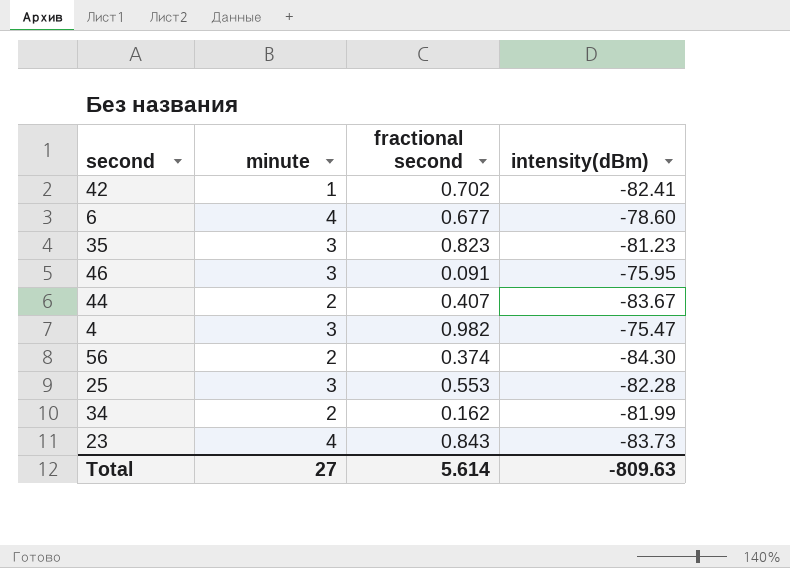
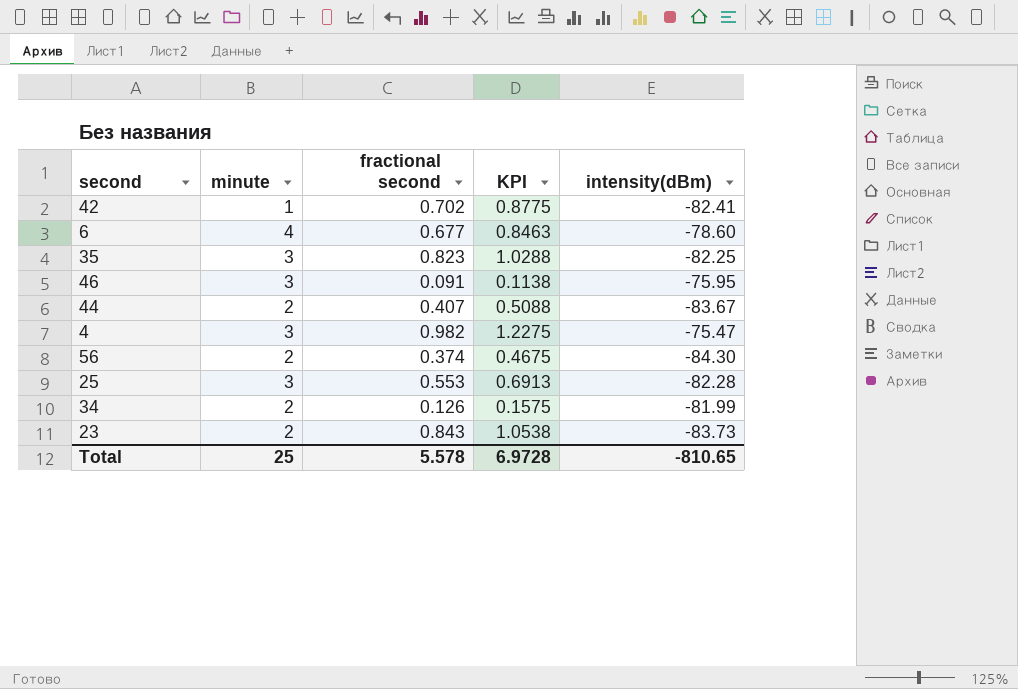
column KPI | formula: none -> [fractional second] * 1.25
35 | intensity(dBm): -81.23 -> -82.25
34 | fractional second: 0.162 -> 0.126
23 | minute: 4 -> 2
Total | minute: 27 -> 25
Total | fractional second: 5.614 -> 5.578
Total | intensity(dBm): -809.63 -> -810.65

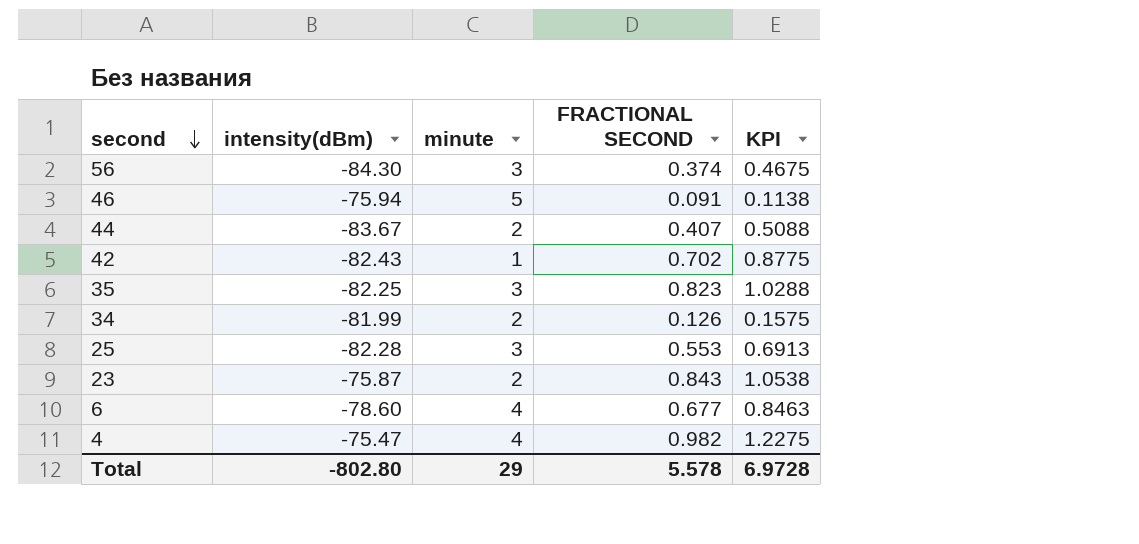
row order: none -> second descending
column intensity(dBm) | position: 5 -> 2
column name: fractional second -> FRACTIONAL SECOND
56 | minute: 2 -> 3
46 | intensity(dBm): -75.95 -> -75.94
46 | minute: 3 -> 5
42 | intensity(dBm): -82.41 -> -82.43
23 | intensity(dBm): -83.73 -> -75.87
4 | minute: 3 -> 4
Total | intensity(dBm): -810.65 -> -802.80
Total | minute: 25 -> 29

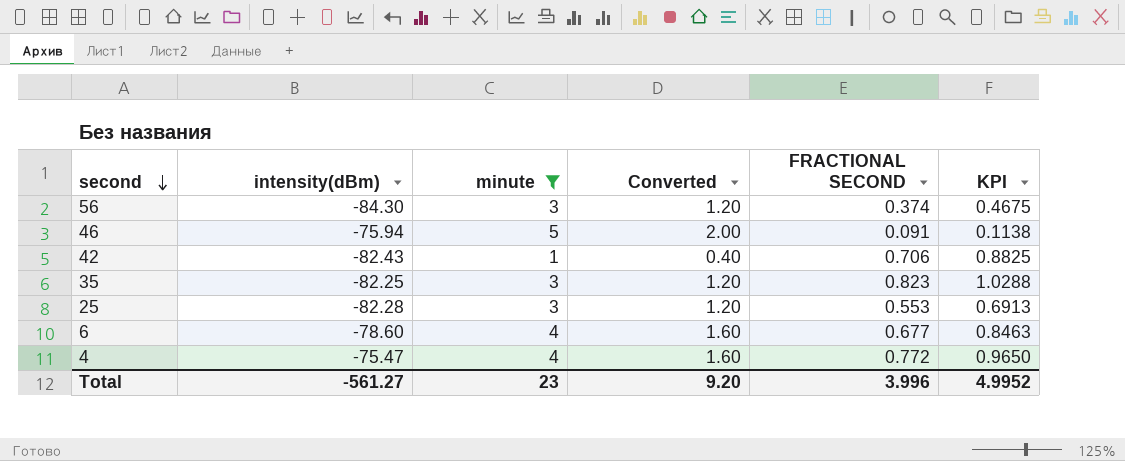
filter: none -> minute != 2
column Converted | formula: none -> [minute] * 0.4
42 | FRACTIONAL SECOND: 0.702 -> 0.706
42 | KPI: 0.8775 -> 0.8825
4 | FRACTIONAL SECOND: 0.982 -> 0.772
4 | KPI: 1.2275 -> 0.9650
Total | intensity(dBm): -802.80 -> -561.27
Total | minute: 29 -> 23
Total | FRACTIONAL SECOND: 5.578 -> 3.996
Total | KPI: 6.9728 -> 4.9952

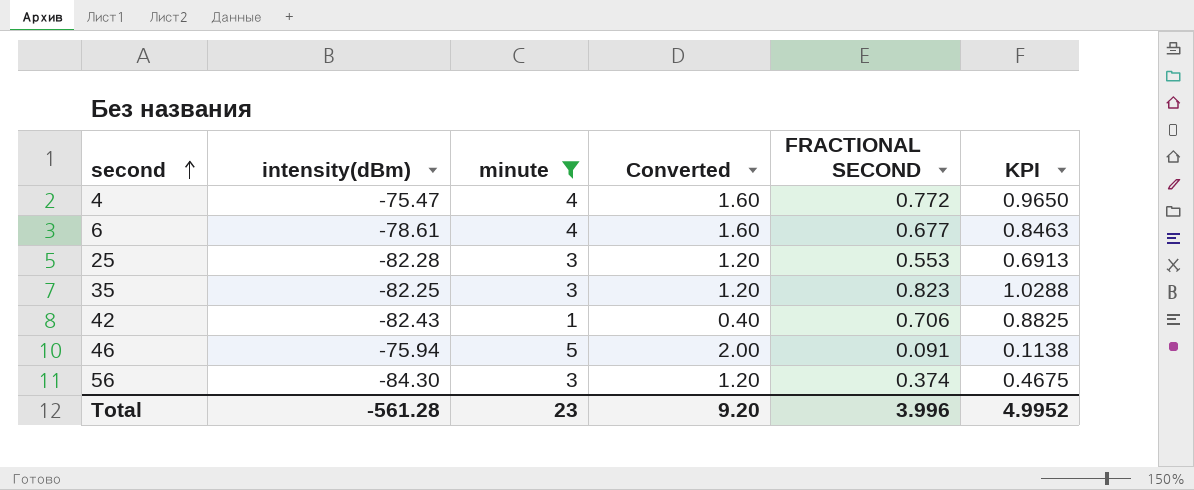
row order: second descending -> second ascending
6 | intensity(dBm): -78.60 -> -78.61
Total | intensity(dBm): -561.27 -> -561.28

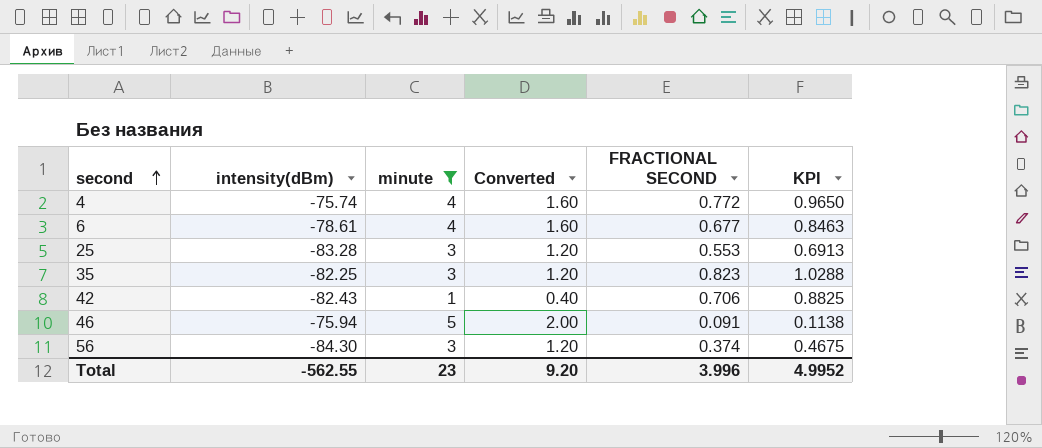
4 | intensity(dBm): -75.47 -> -75.74
25 | intensity(dBm): -82.28 -> -83.28
Total | intensity(dBm): -561.28 -> -562.55

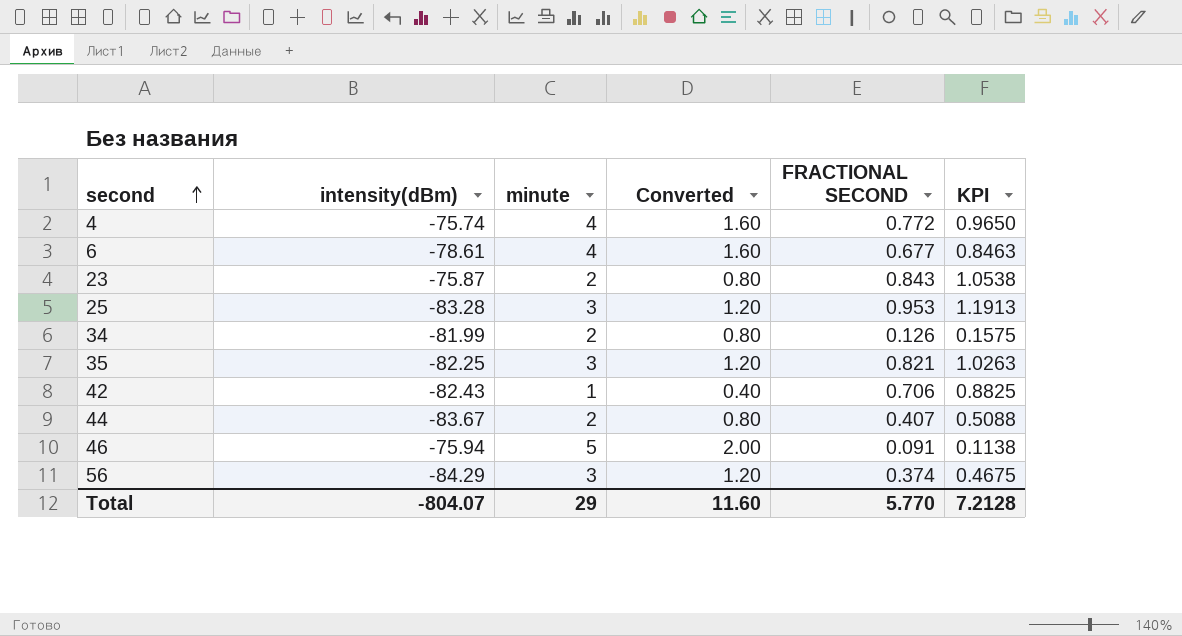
filter: minute != 2 -> none
25 | FRACTIONAL SECOND: 0.553 -> 0.953
25 | KPI: 0.6913 -> 1.1913
35 | FRACTIONAL SECOND: 0.823 -> 0.821
35 | KPI: 1.0288 -> 1.0263
56 | intensity(dBm): -84.30 -> -84.29
Total | intensity(dBm): -562.55 -> -804.07
Total | minute: 23 -> 29
Total | Converted: 9.20 -> 11.60
Total | FRACTIONAL SECOND: 3.996 -> 5.770
Total | KPI: 4.9952 -> 7.2128

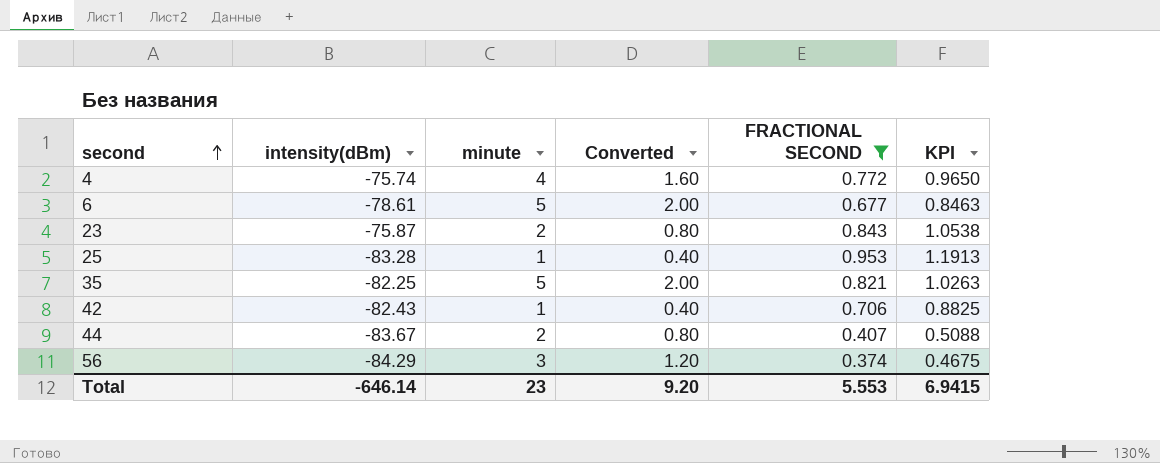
filter: none -> FRACTIONAL SECOND >= 0.374
6 | minute: 4 -> 5
6 | Converted: 1.60 -> 2.00
25 | minute: 3 -> 1
25 | Converted: 1.20 -> 0.40
35 | minute: 3 -> 5
35 | Converted: 1.20 -> 2.00
Total | intensity(dBm): -804.07 -> -646.14
Total | minute: 29 -> 23
Total | Converted: 11.60 -> 9.20
Total | FRACTIONAL SECOND: 5.770 -> 5.553
Total | KPI: 7.2128 -> 6.9415

